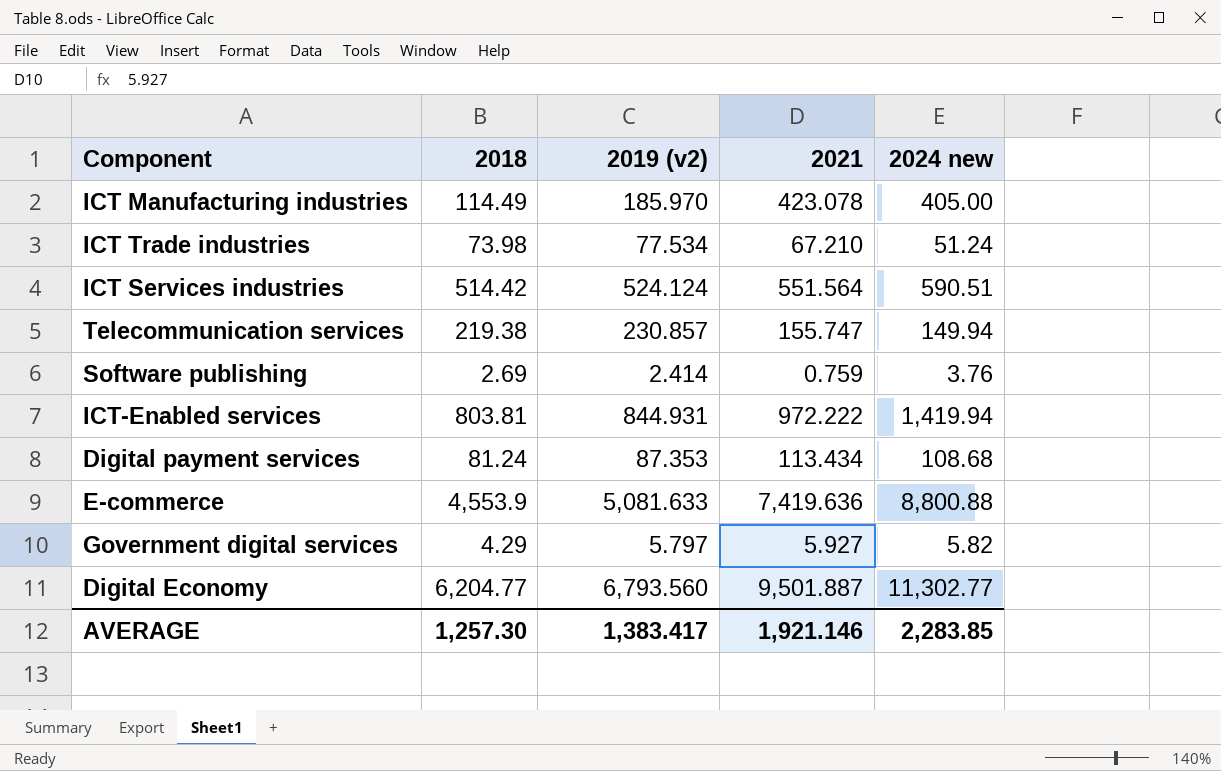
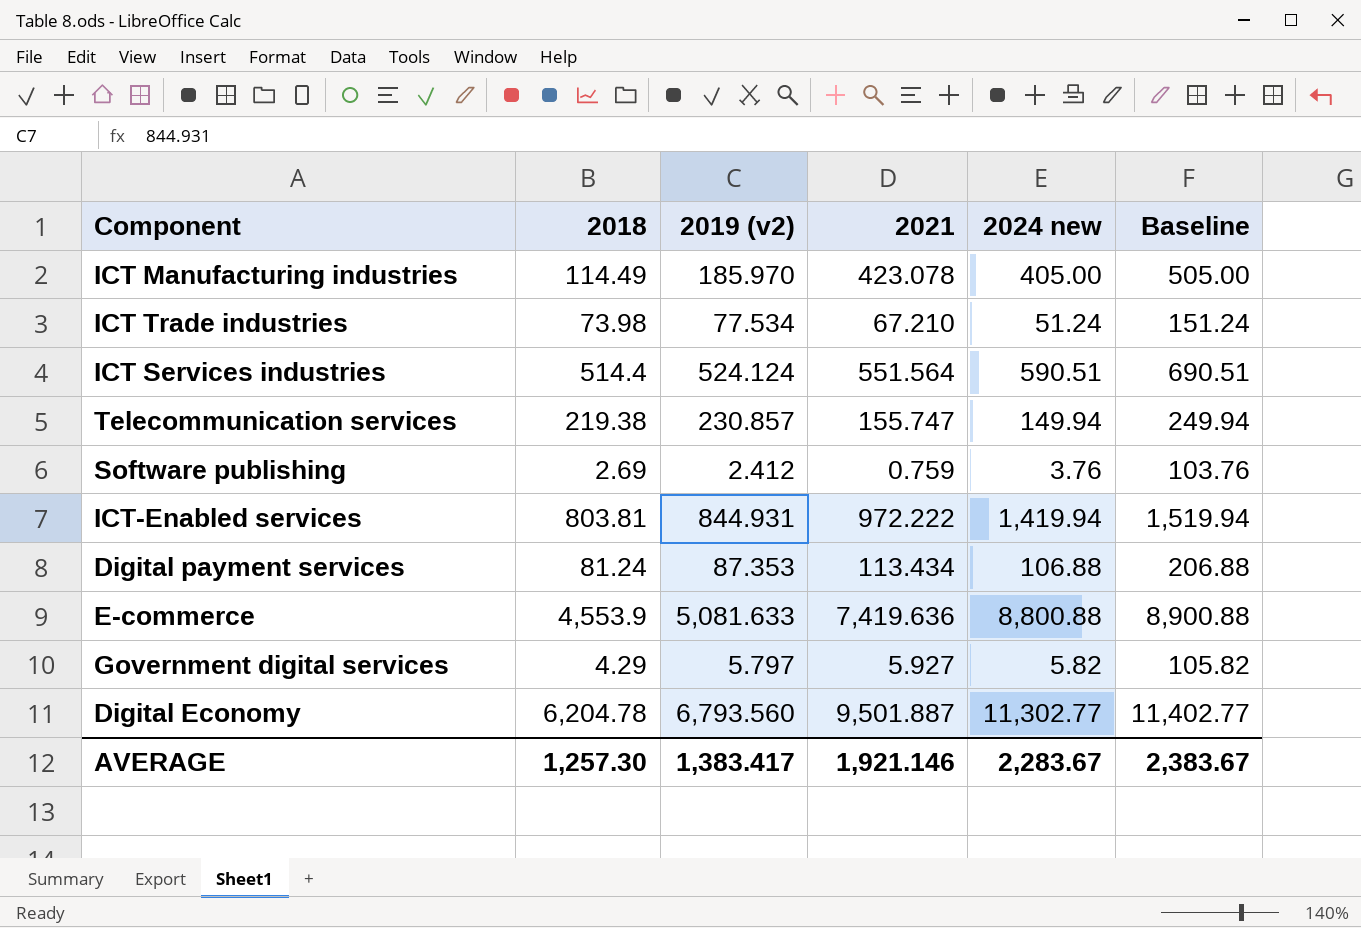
column Baseline | formula: none -> [2024 new] + 100
ICT Services industries | 2018: 514.42 -> 514.4
Software publishing | 2019 (v2): 2.414 -> 2.412
Digital payment services | 2024 new: 108.68 -> 106.88
Digital Economy | 2018: 6,204.77 -> 6,204.78
AVERAGE | 2024 new: 2,283.85 -> 2,283.67

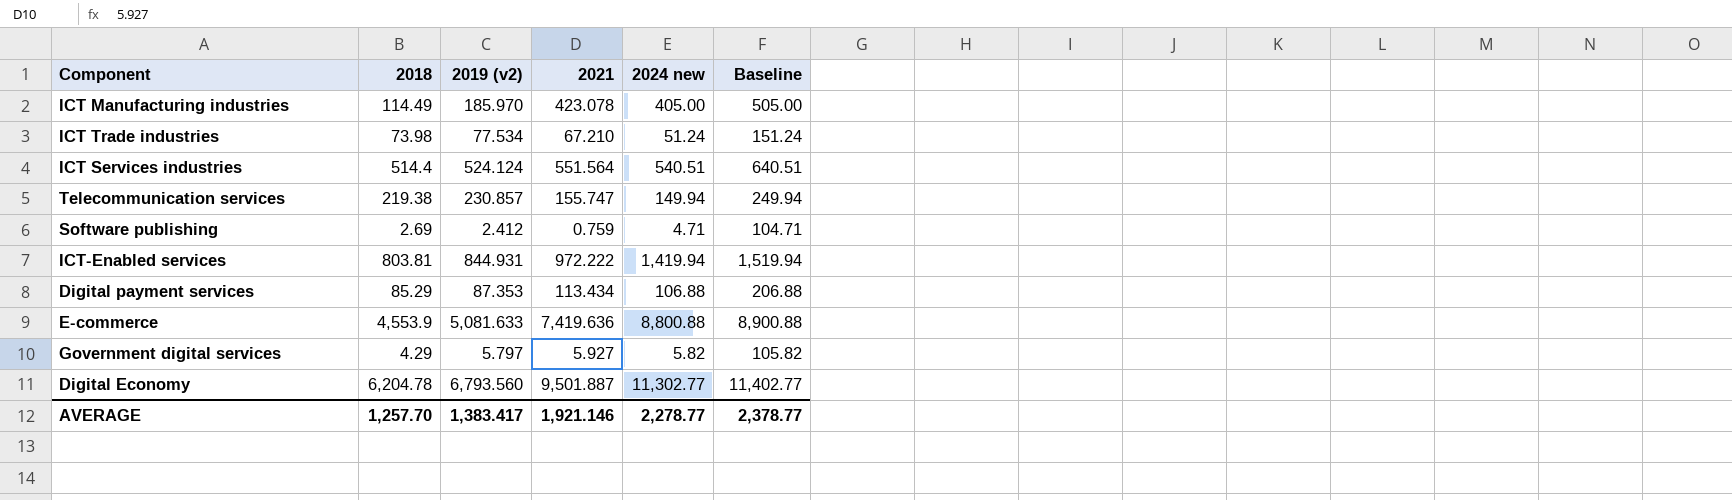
ICT Services industries | 2024 new: 590.51 -> 540.51
ICT Services industries | Baseline: 690.51 -> 640.51
Software publishing | 2024 new: 3.76 -> 4.71
Software publishing | Baseline: 103.76 -> 104.71
Digital payment services | 2018: 81.24 -> 85.29
AVERAGE | 2018: 1,257.30 -> 1,257.70
AVERAGE | 2024 new: 2,283.67 -> 2,278.77
AVERAGE | Baseline: 2,383.67 -> 2,378.77

